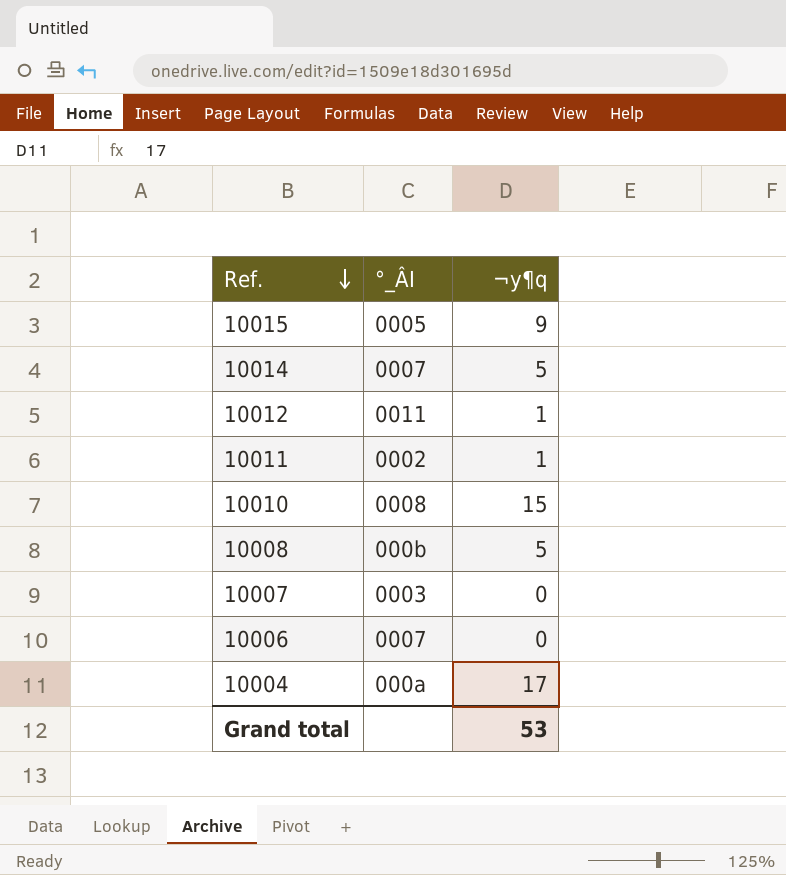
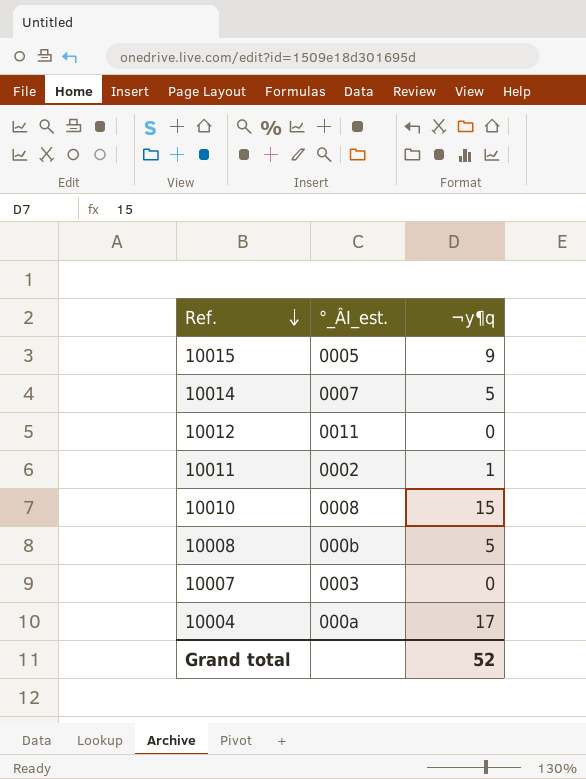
column name: °_ÂI -> °_ÂI_est.
row 10006: 0007 | 0 -> none
10012 | ¬y¶q: 1 -> 0
Grand total | ¬y¶q: 53 -> 52

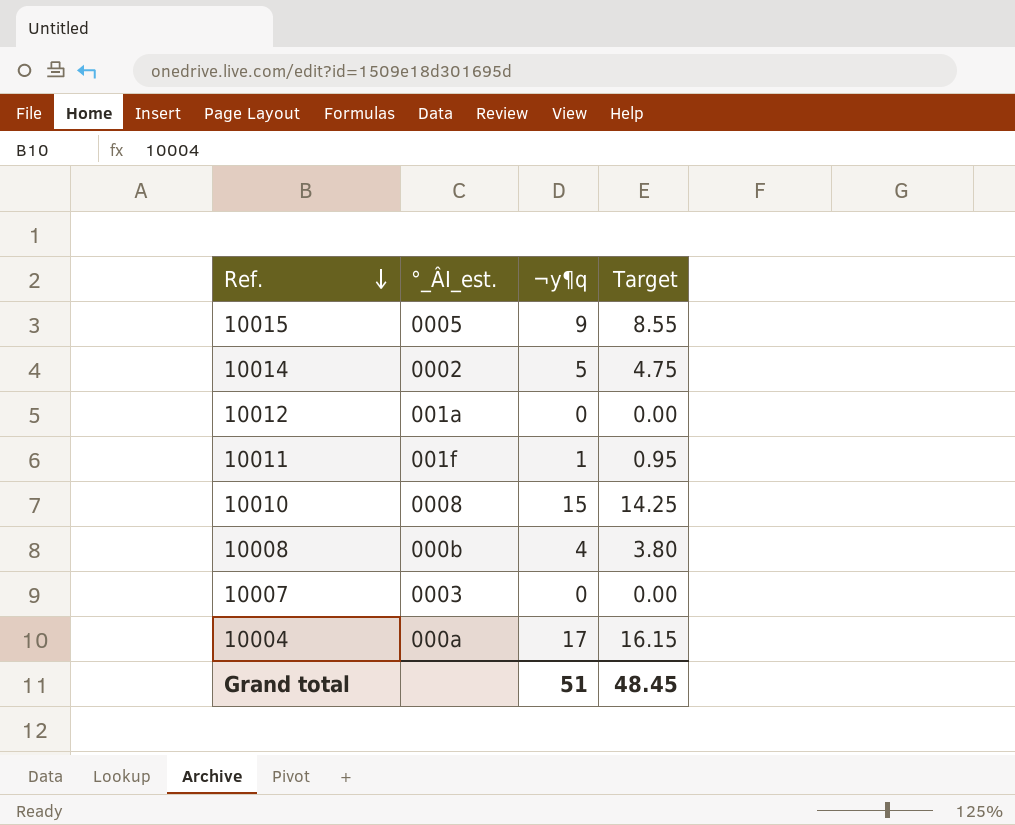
column Target | formula: none -> [¬y¶q] * 0.95
10014 | °_ÂI_est.: 0007 -> 0002
10012 | °_ÂI_est.: 0011 -> 001a
10011 | °_ÂI_est.: 0002 -> 001f
10008 | ¬y¶q: 5 -> 4
Grand total | ¬y¶q: 52 -> 51

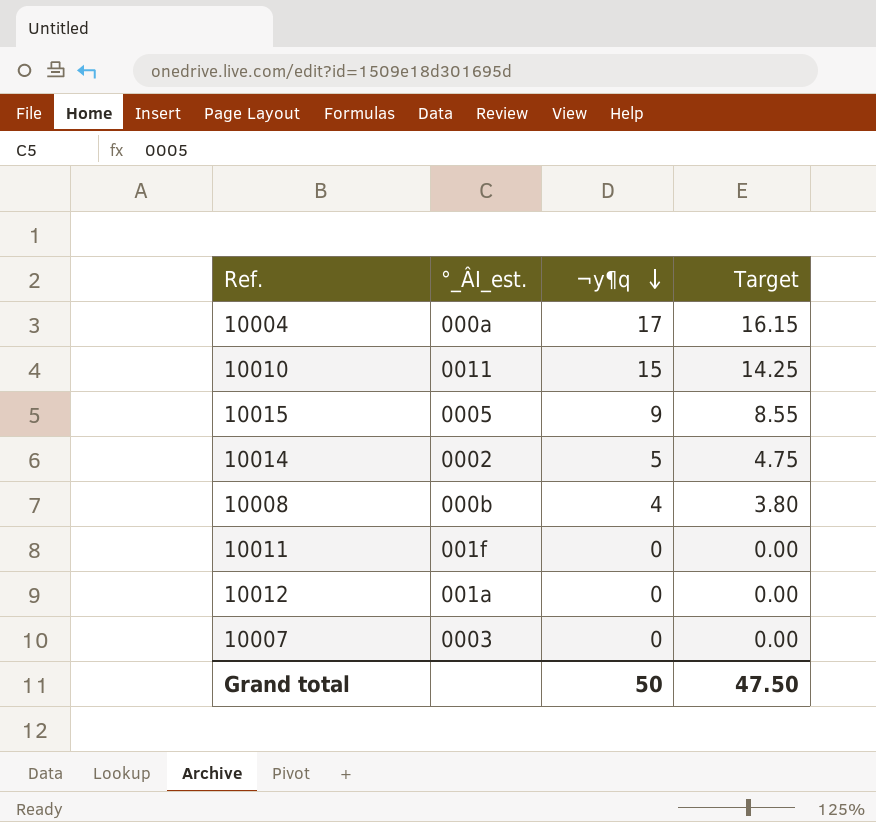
row order: Ref. descending -> ¬y¶q descending
10010 | °_ÂI_est.: 0008 -> 0011
10011 | ¬y¶q: 1 -> 0
10011 | Target: 0.95 -> 0.00
Grand total | ¬y¶q: 51 -> 50
Grand total | Target: 48.45 -> 47.50

